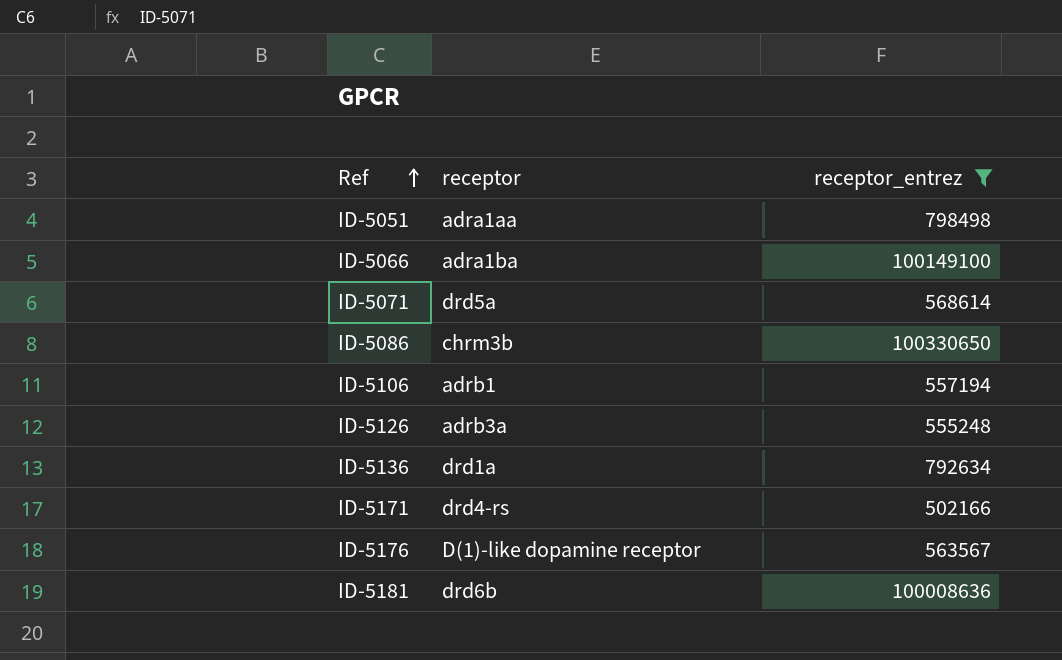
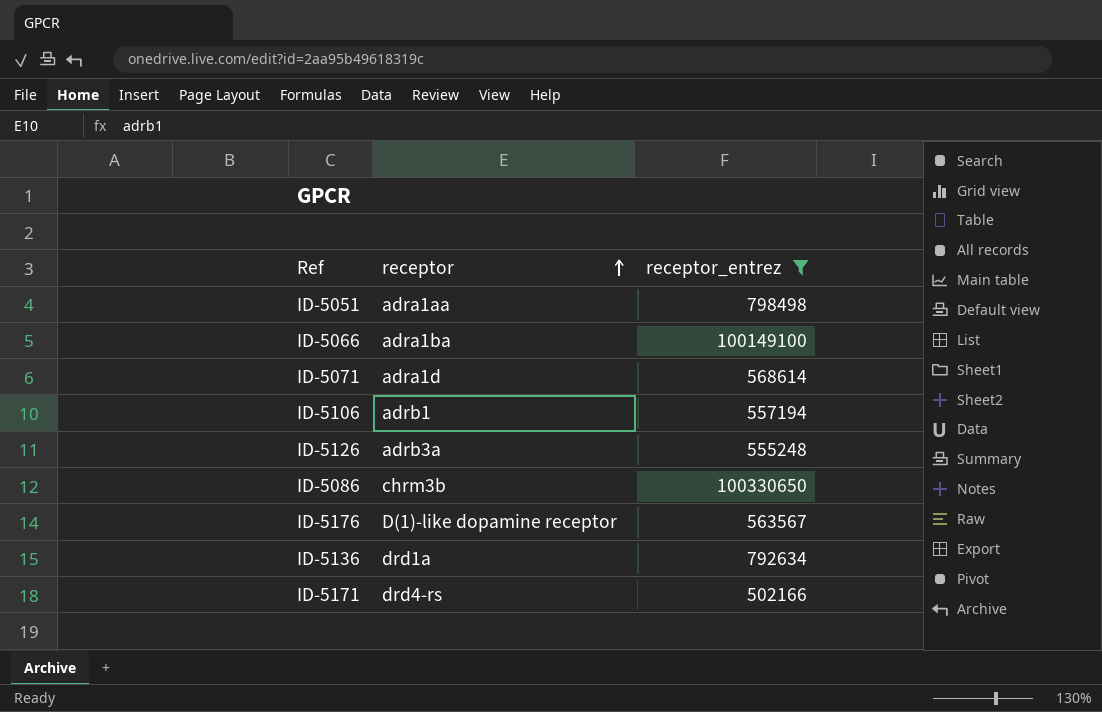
row order: Ref ascending -> receptor ascending
row ID-5181: drd6b | 100008636 -> none
ID-5071 | receptor: drd5a -> adra1d

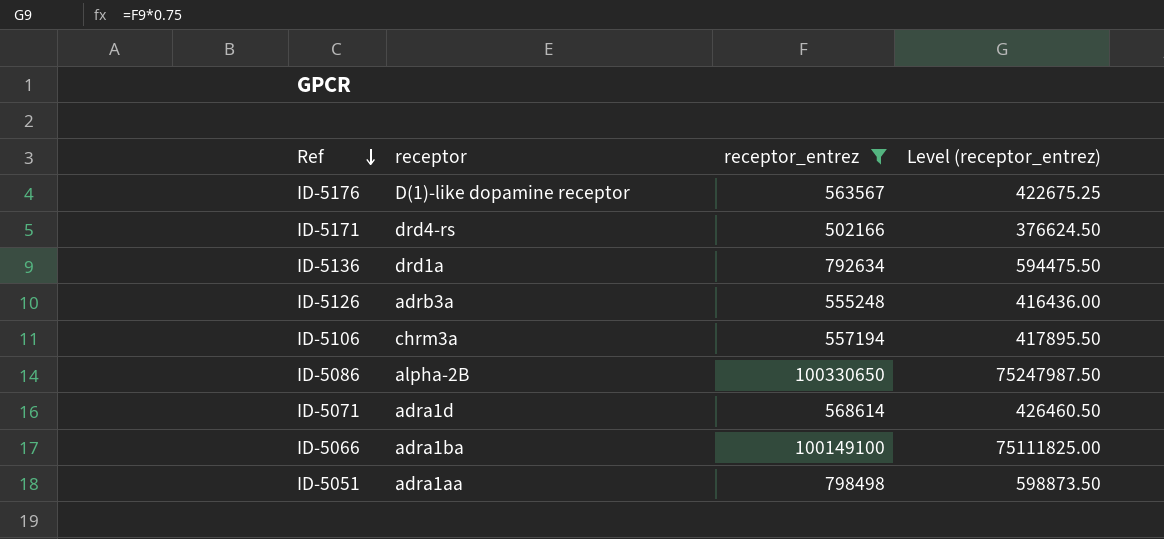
row order: receptor ascending -> Ref descending
column Level (receptor_entrez) | formula: none -> [receptor_entrez] * 0.75
ID-5106 | receptor: adrb1 -> chrm3a
ID-5086 | receptor: chrm3b -> alpha-2B

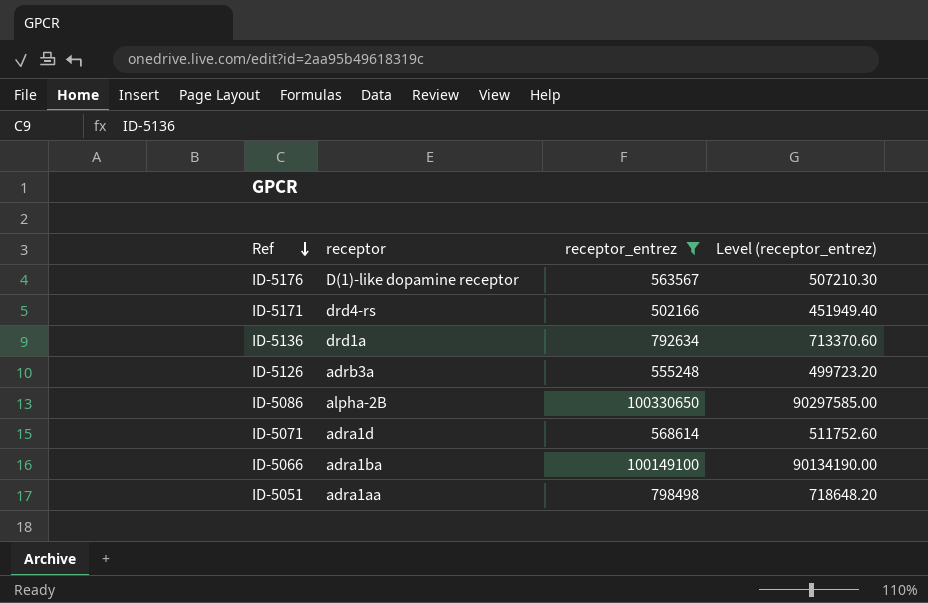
column Level (receptor_entrez) | formula: [receptor_entrez] * 0.75 -> [receptor_entrez] * 0.9
row ID-5106: chrm3a | 557194 | 417895.50 -> none

